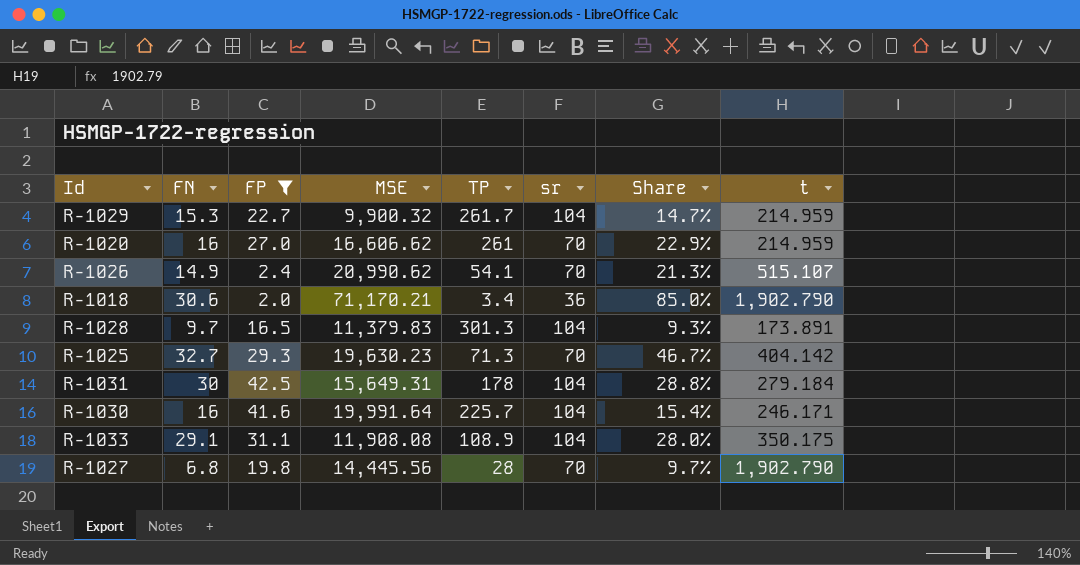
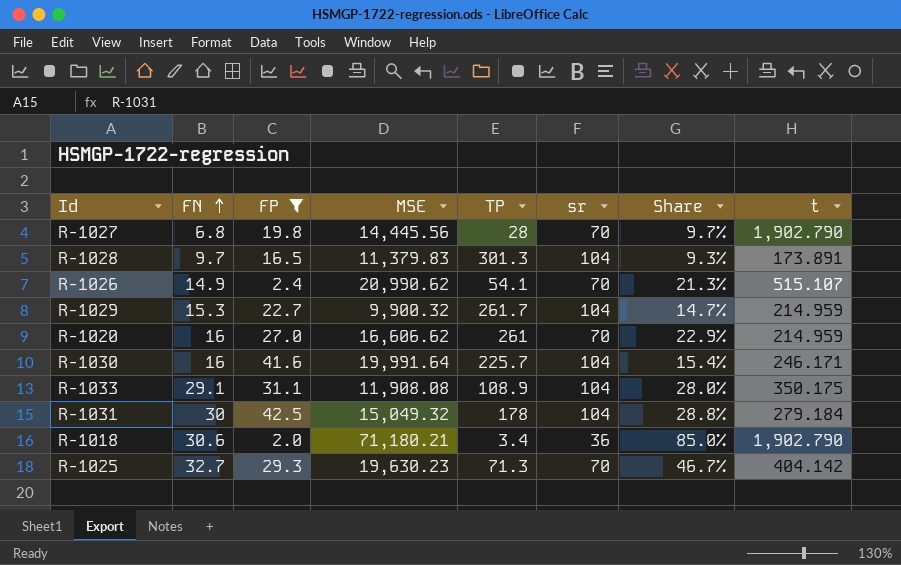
row order: none -> FN ascending
R-1031 | MSE: 15,649.31 -> 15,049.32
R-1018 | MSE: 71,170.21 -> 71,180.21

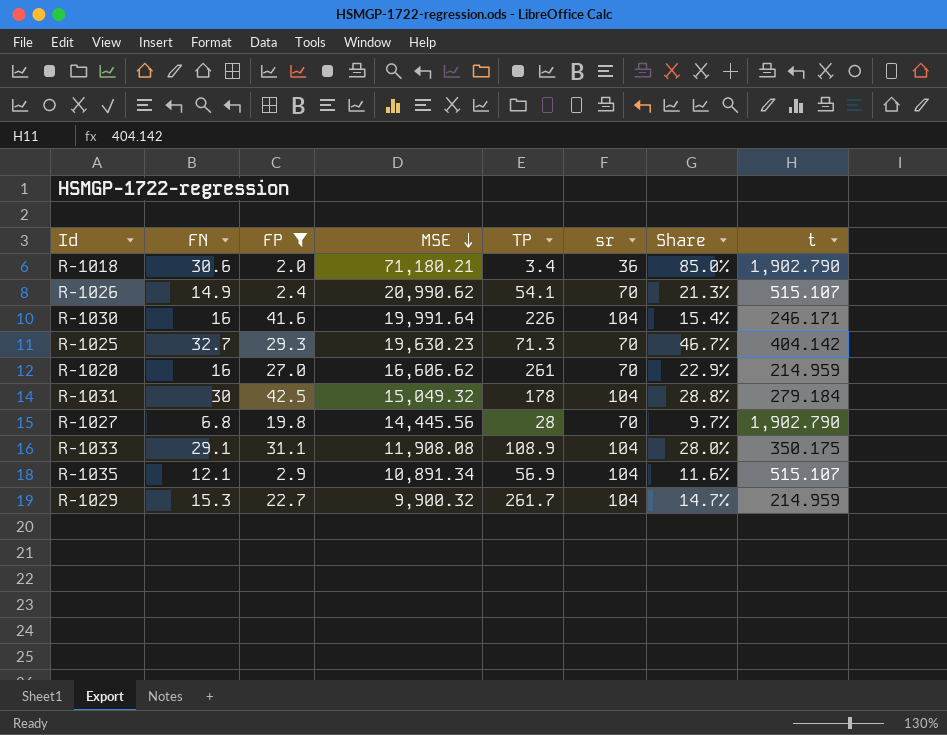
row order: FN ascending -> MSE descending
row R-1028: 9.7 | 16.5 | 11,379.83 | 301.3 | 104 | 9.3% | 173.891 -> none
R-1030 | TP: 225.7 -> 226
row R-1035: none -> 12.1 | 2.9 | 10,891.34 | 56.9 | 104 | 11.6% | 515.107

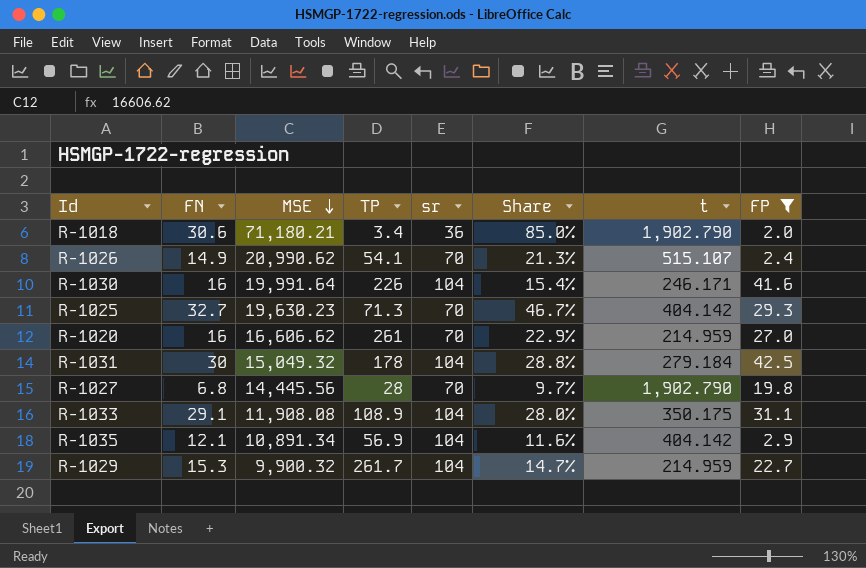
column FP | position: 3 -> 8
R-1035 | t: 515.107 -> 404.142

